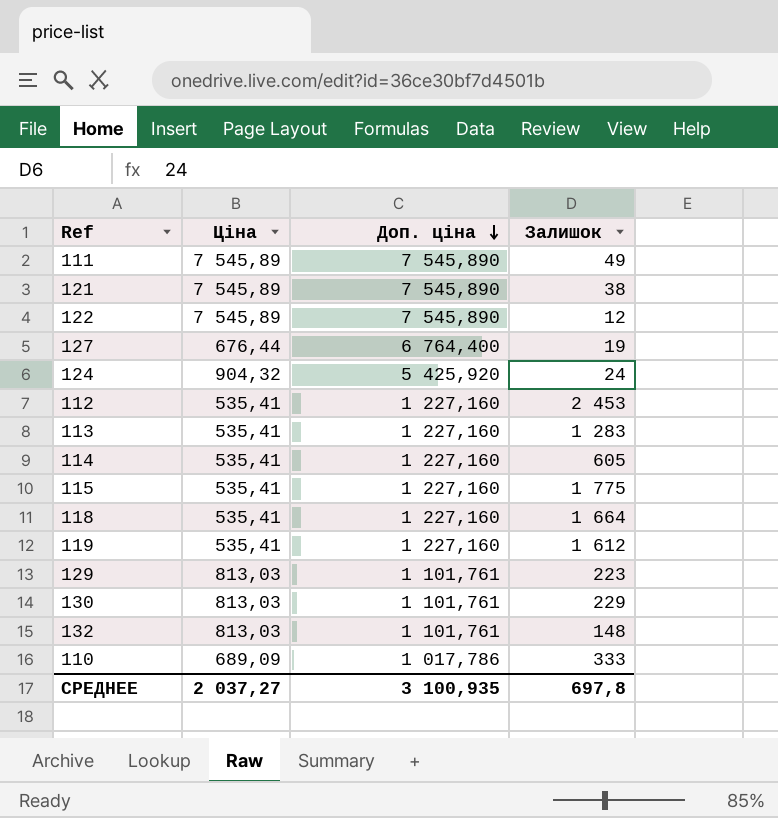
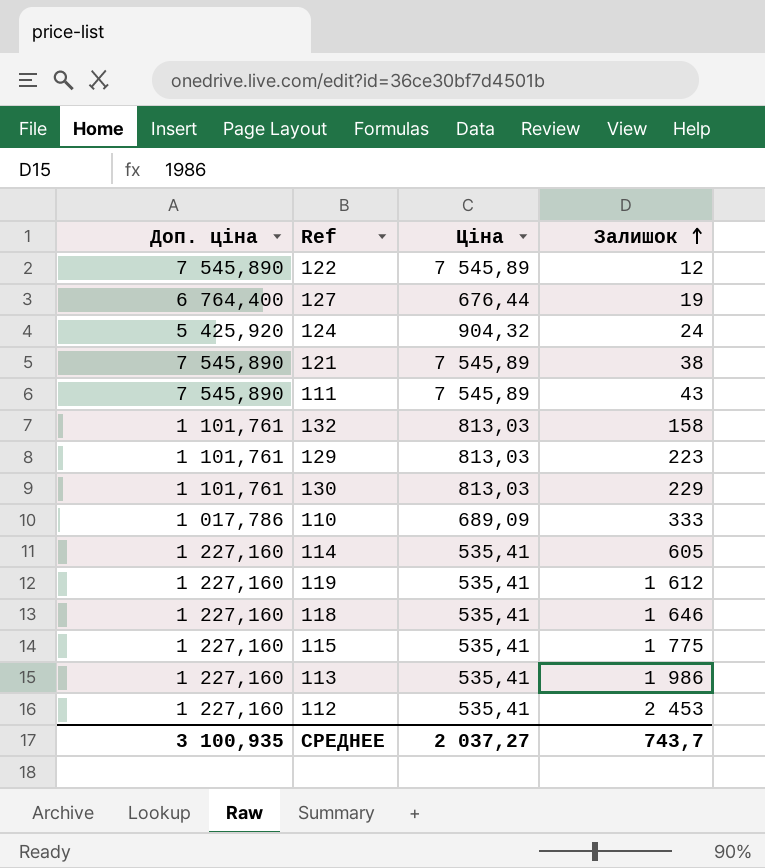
row order: Доп. ціна descending -> Залишок ascending
column Доп. ціна | position: 3 -> 1
111 | Залишок: 49 -> 43
132 | Залишок: 148 -> 158
118 | Залишок: 1 664 -> 1 646
113 | Залишок: 1 283 -> 1 986
СРЕДНЕЕ | Залишок: 697,8 -> 743,7

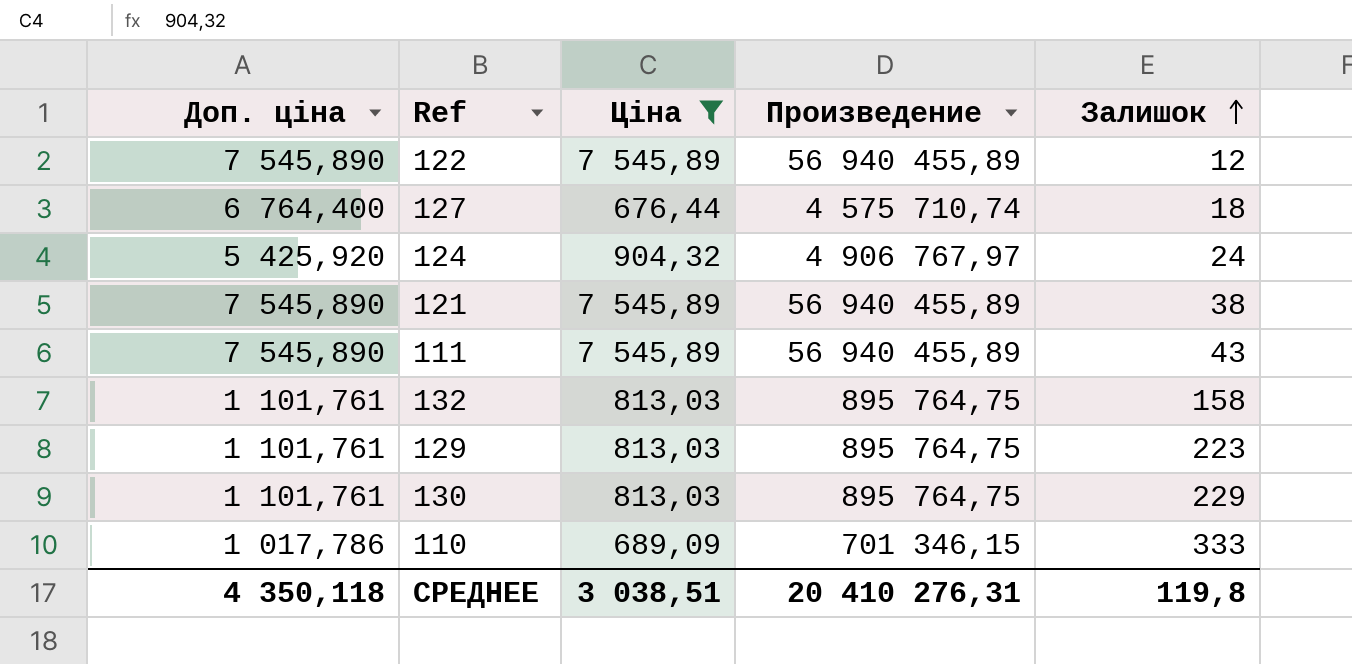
filter: none -> Ціна != 535,41
column Произведение | formula: none -> [Доп. ціна] * [Ціна]
127 | Залишок: 19 -> 18
СРЕДНЕЕ | Доп. ціна: 3 100,935 -> 4 350,118
СРЕДНЕЕ | Ціна: 2 037,27 -> 3 038,51
СРЕДНЕЕ | Залишок: 743,7 -> 119,8

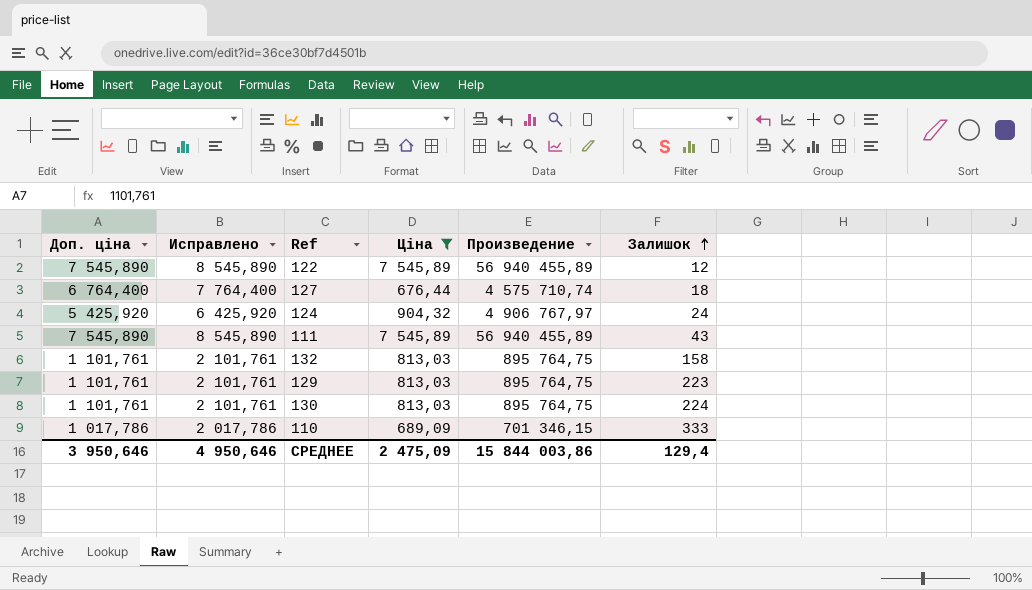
column Исправлено | formula: none -> [Доп. ціна] + 1000
row 121: 7 545,890 | 7 545,89 | 56 940 455,89 | 38 -> none
130 | Залишок: 229 -> 224
СРЕДНЕЕ | Доп. ціна: 4 350,118 -> 3 950,646
СРЕДНЕЕ | Ціна: 3 038,51 -> 2 475,09
СРЕДНЕЕ | Произведение: 20 410 276,31 -> 15 844 003,86
СРЕДНЕЕ | Залишок: 119,8 -> 129,4

